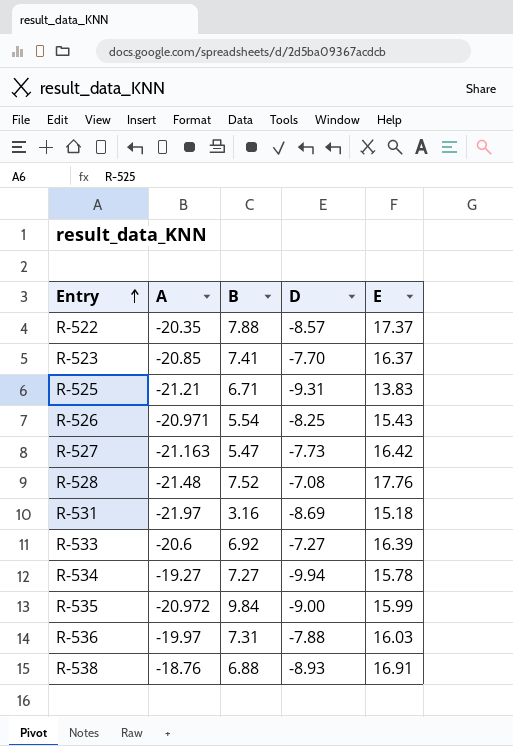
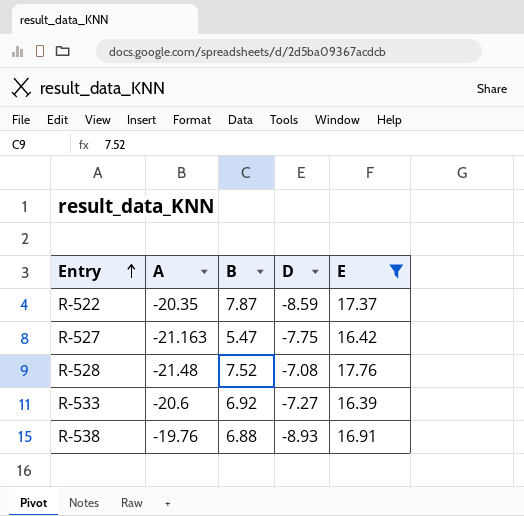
filter: none -> E >= 16.39
R-522 | B: 7.88 -> 7.87
R-522 | D: -8.57 -> -8.59
R-527 | D: -7.73 -> -7.75
R-538 | A: -18.76 -> -19.76

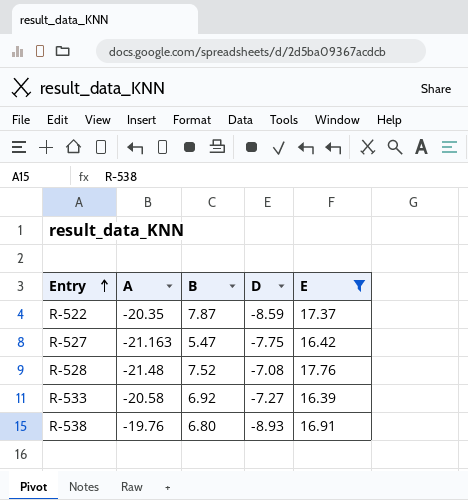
R-533 | A: -20.6 -> -20.58
R-538 | B: 6.88 -> 6.80

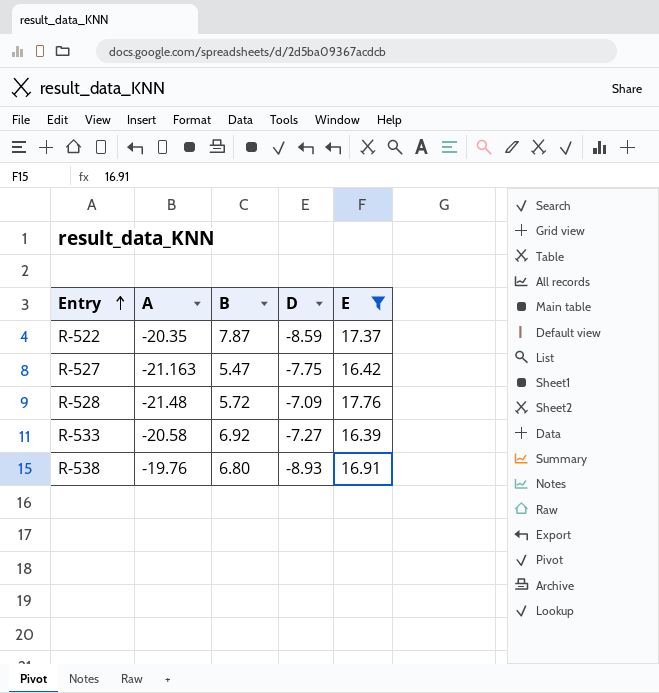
R-528 | B: 7.52 -> 5.72
R-528 | D: -7.08 -> -7.09

